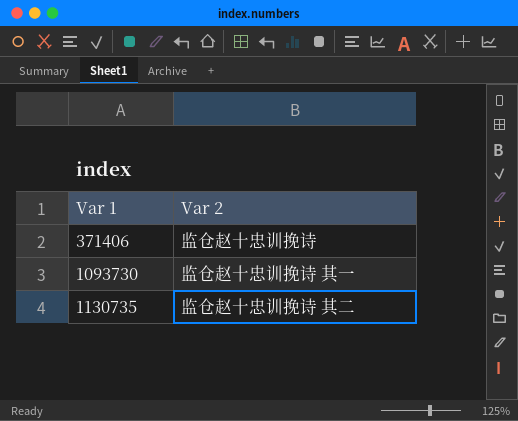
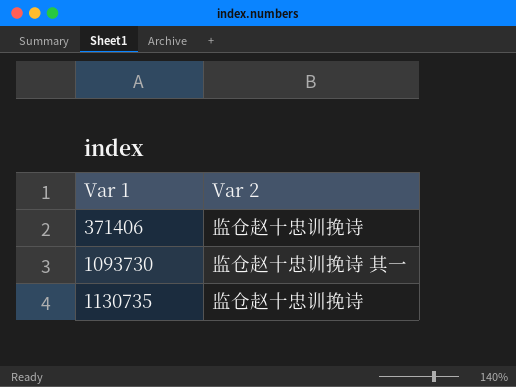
1130735 | Var 2: 监仓赵十忠训挽诗 其二 -> 监仓赵十忠训挽诗

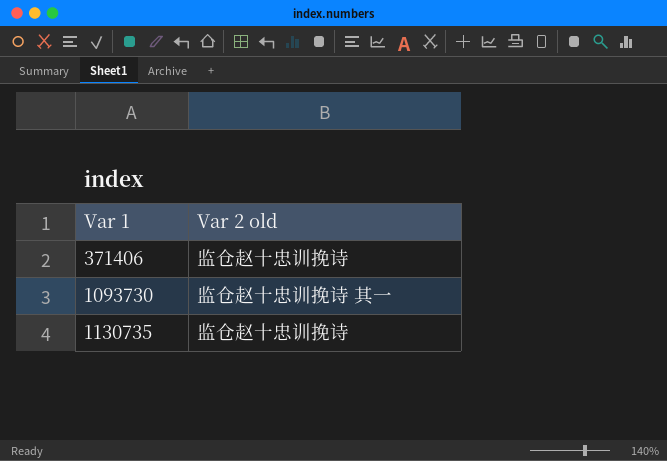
column name: Var 2 -> Var 2 old

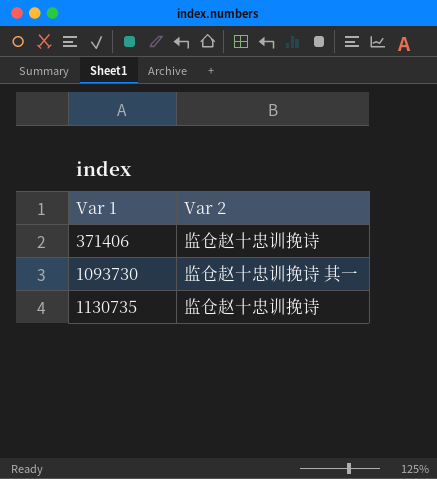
column name: Var 2 old -> Var 2

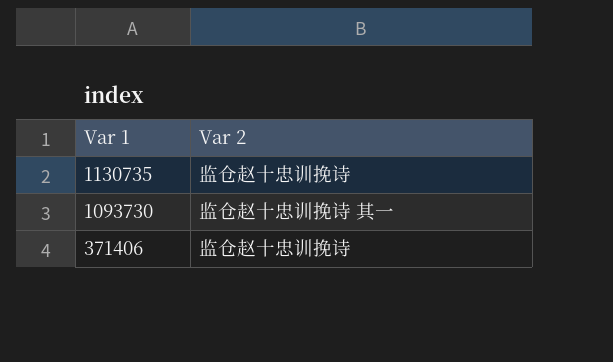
row order: Var 1 ascending -> Var 1 descending

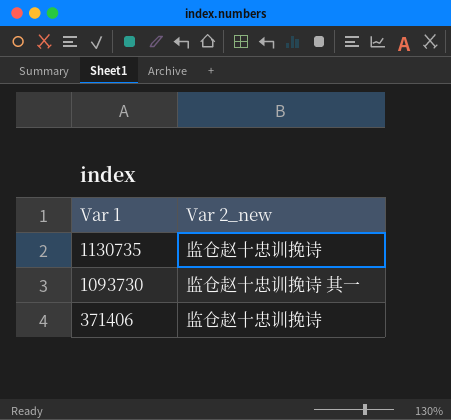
column name: Var 2 -> Var 2_new

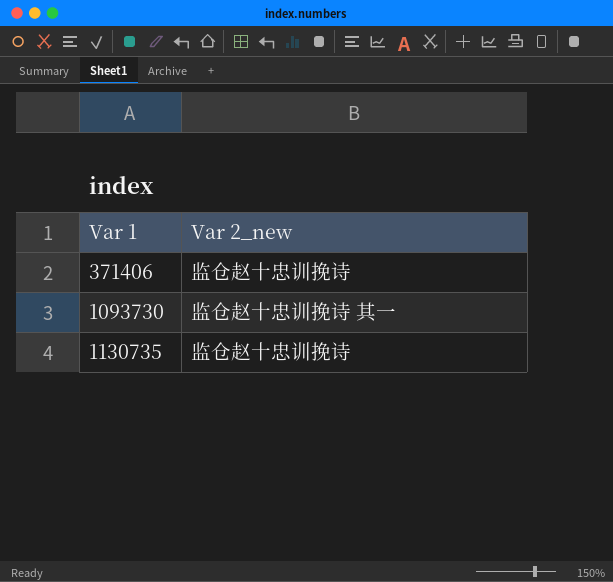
row order: Var 1 descending -> Var 1 ascending

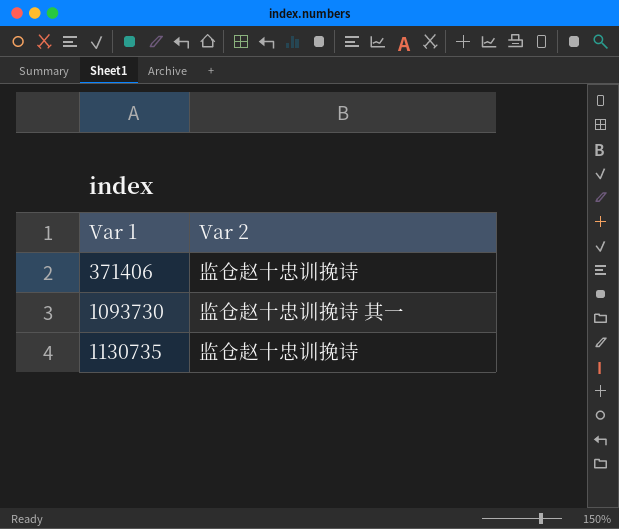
column name: Var 2_new -> Var 2

